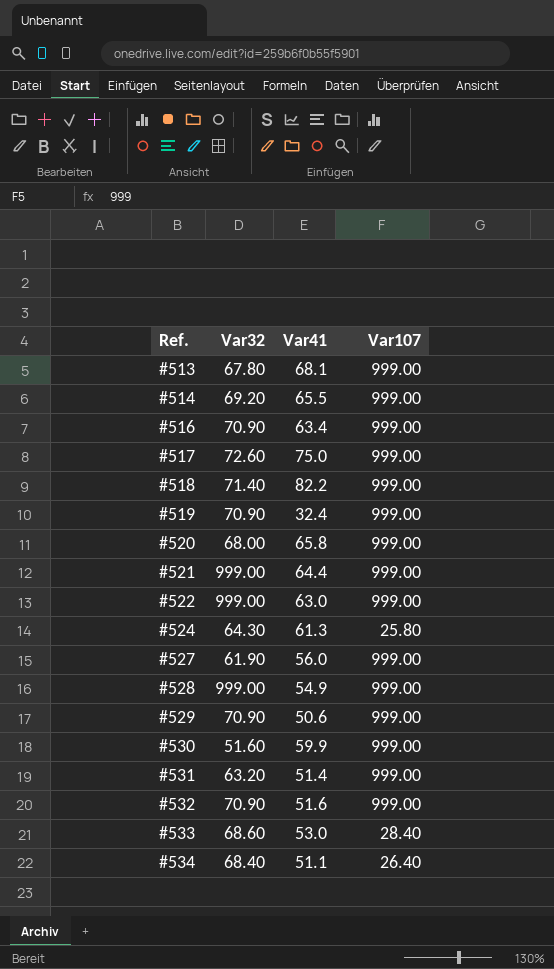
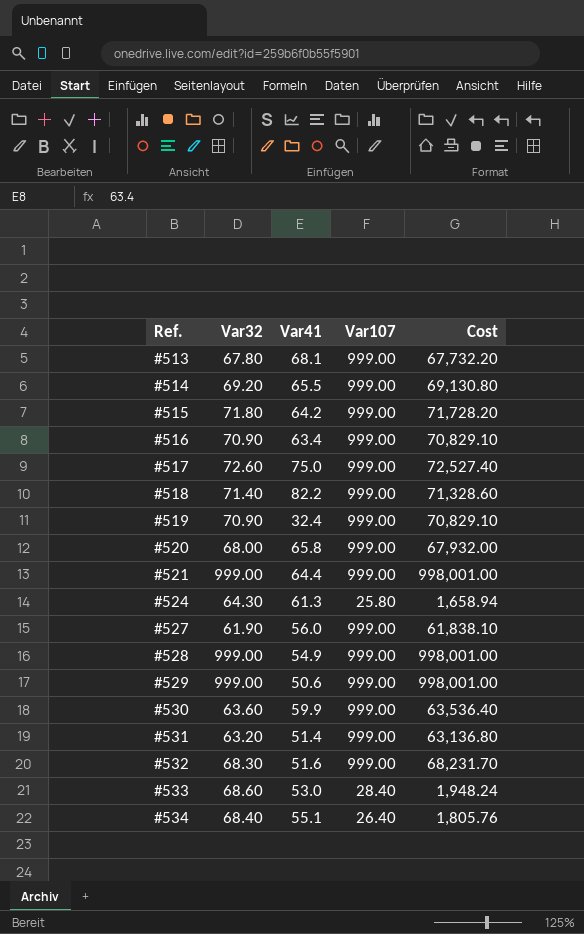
column Cost | formula: none -> [Var32] * [Var107]
row #522: 999.00 | 63.0 | 999.00 -> none
row #515: none -> 71.80 | 64.2 | 999.00 | 71,728.20
#529 | Var32: 70.90 -> 999.00
#530 | Var32: 51.60 -> 63.60
#532 | Var32: 70.90 -> 68.30
#534 | Var41: 51.1 -> 55.1

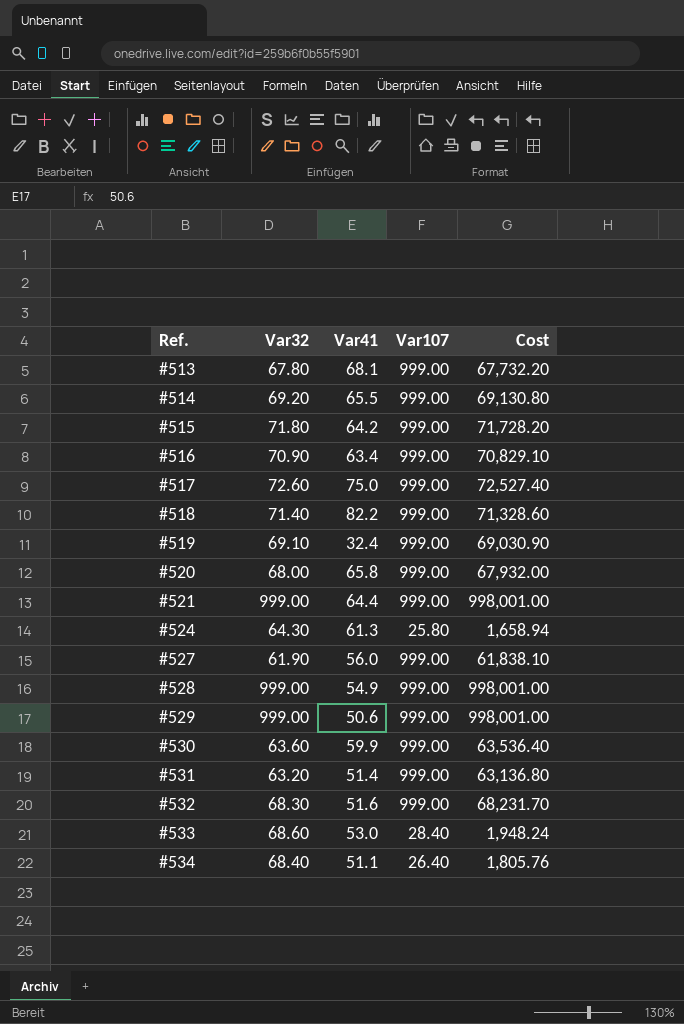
#519 | Var32: 70.90 -> 69.10
#519 | Cost: 70,829.10 -> 69,030.90
#534 | Var41: 55.1 -> 51.1

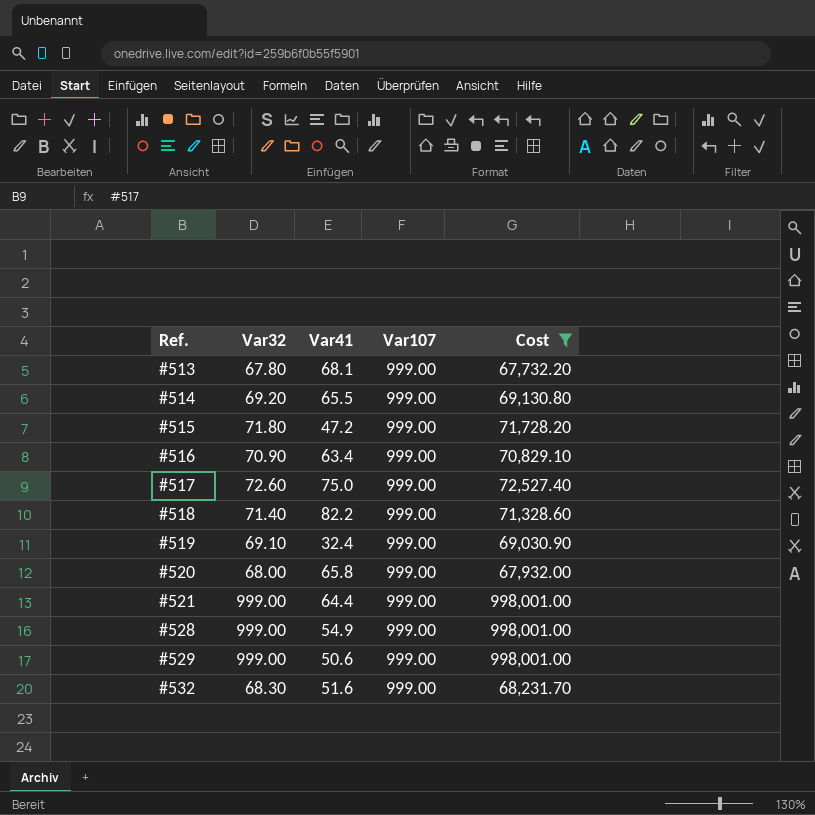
filter: none -> Cost >= 67,732.20
#515 | Var41: 64.2 -> 47.2

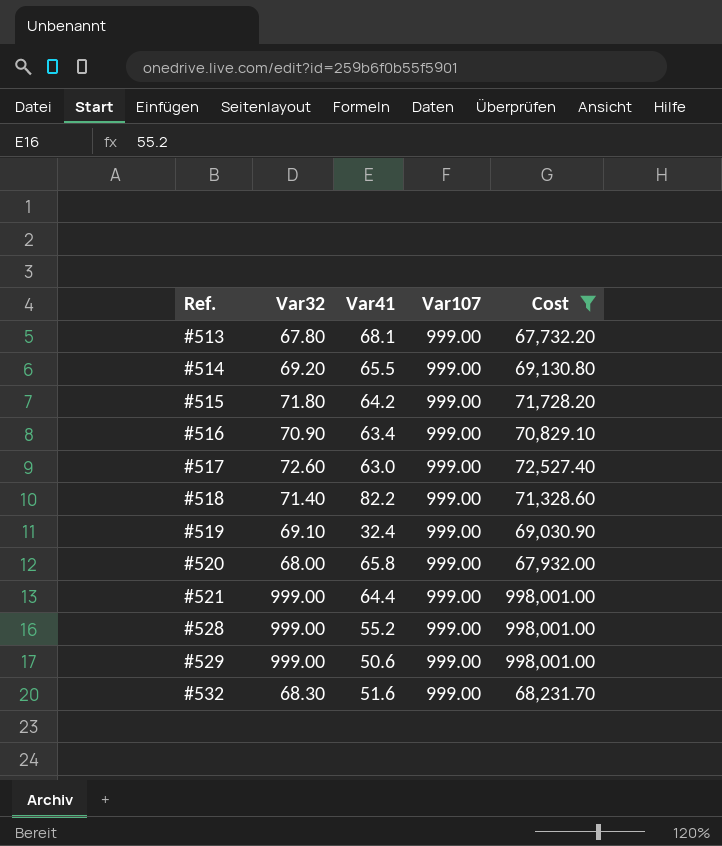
#515 | Var41: 47.2 -> 64.2
#517 | Var41: 75.0 -> 63.0
#528 | Var41: 54.9 -> 55.2

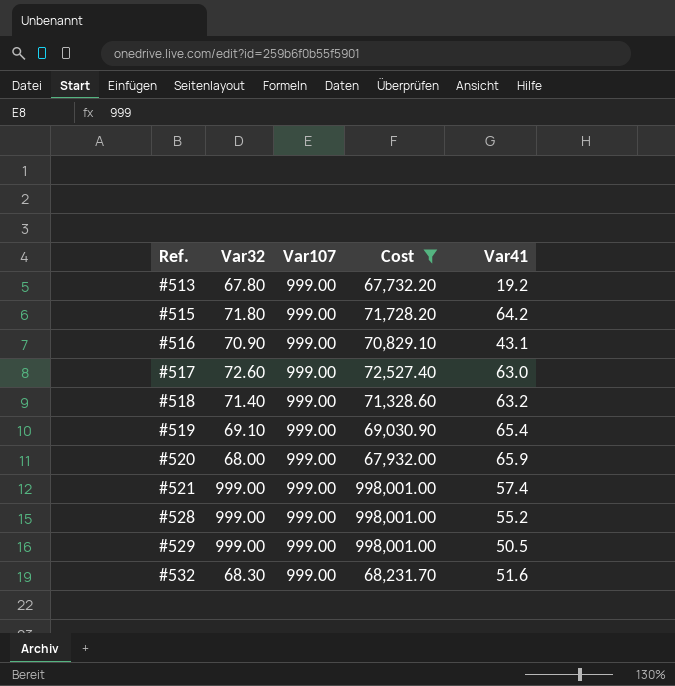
column Var41 | position: 3 -> 5
row #514: 69.20 | 65.5 | 999.00 | 69,130.80 -> none
#513 | Var41: 68.1 -> 19.2
#516 | Var41: 63.4 -> 43.1
#518 | Var41: 82.2 -> 63.2
#519 | Var41: 32.4 -> 65.4
#520 | Var41: 65.8 -> 65.9
#521 | Var41: 64.4 -> 57.4
#529 | Var41: 50.6 -> 50.5

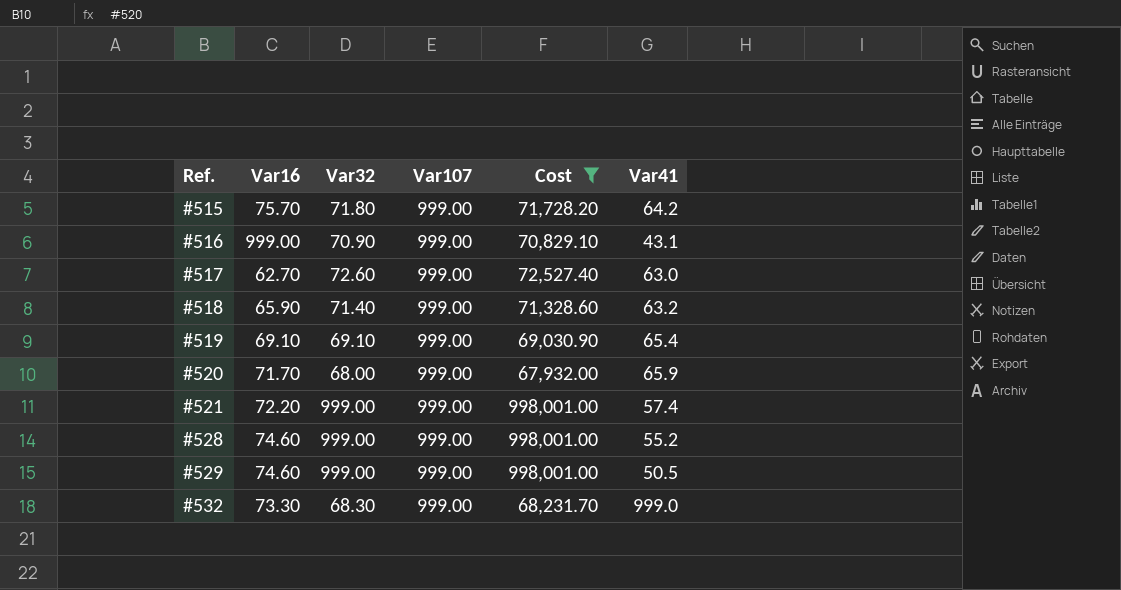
column Var16 | position: none -> 2
row #513: 67.80 | 999.00 | 67,732.20 | 19.2 -> none
#532 | Var41: 51.6 -> 999.0

